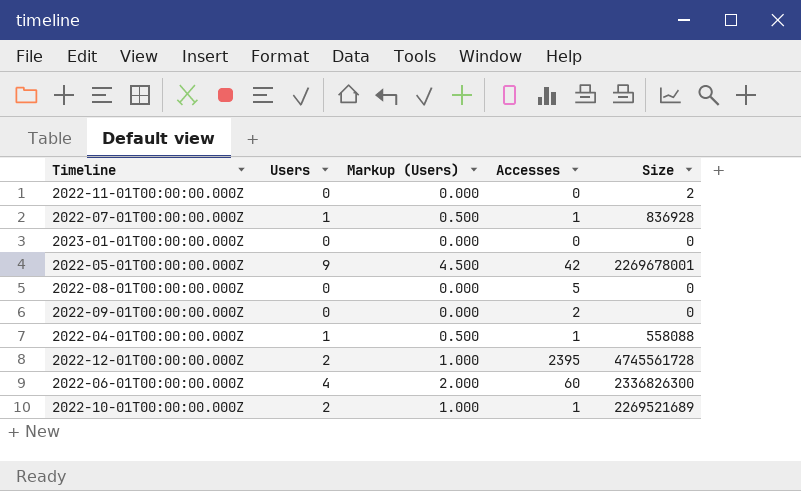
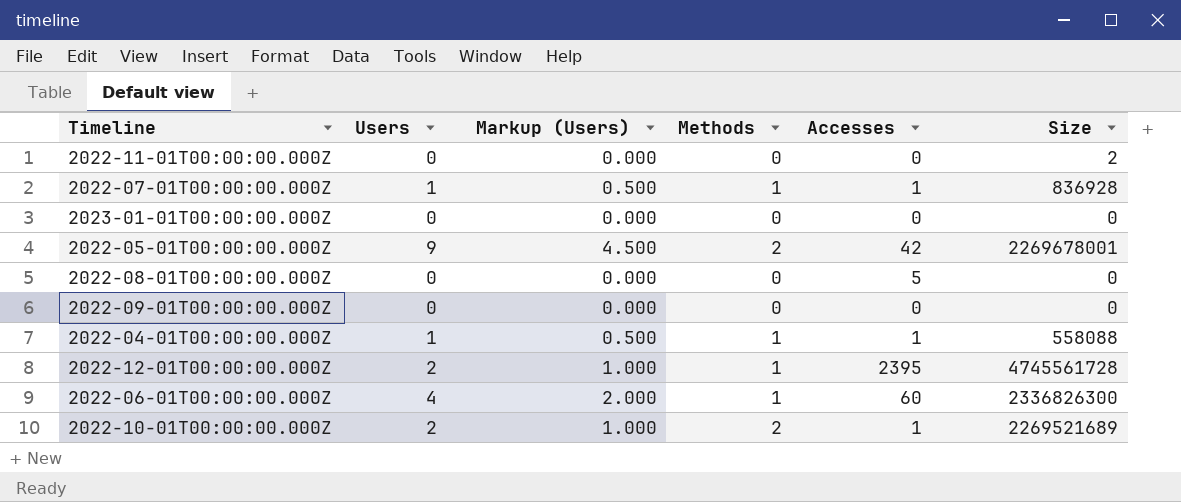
column Methods | position: none -> 4
2022-09-01T00:00:00.000Z | Accesses: 2 -> 0

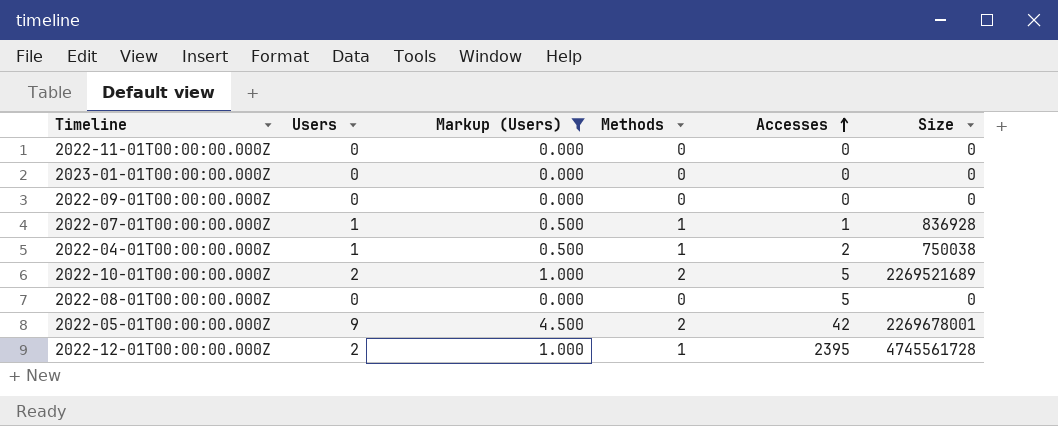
filter: none -> Markup (Users) != 2.000
row order: none -> Accesses ascending
2022-11-01T00:00:00.000Z | Size: 2 -> 0
2022-04-01T00:00:00.000Z | Accesses: 1 -> 2
2022-04-01T00:00:00.000Z | Size: 558088 -> 750038
2022-10-01T00:00:00.000Z | Accesses: 1 -> 5

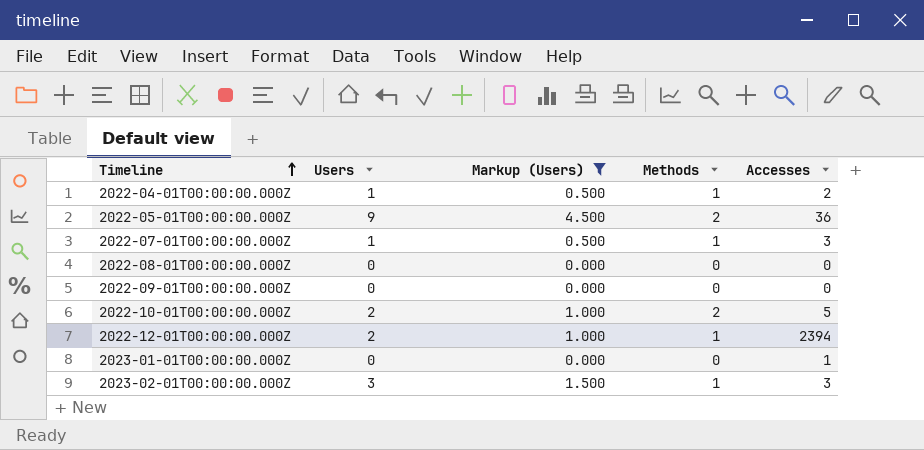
row order: Accesses ascending -> Timeline ascending
column Size | position: 6 -> none
row 2022-11-01T00:00:00.000Z: 0 | 0.000 | 0 | 0 | 0 -> none
2022-05-01T00:00:00.000Z | Accesses: 42 -> 36
2022-07-01T00:00:00.000Z | Accesses: 1 -> 3
2022-08-01T00:00:00.000Z | Accesses: 5 -> 0
2022-12-01T00:00:00.000Z | Accesses: 2395 -> 2394
2023-01-01T00:00:00.000Z | Accesses: 0 -> 1
row 2023-02-01T00:00:00.000Z: none -> 3 | 1.500 | 1 | 3

